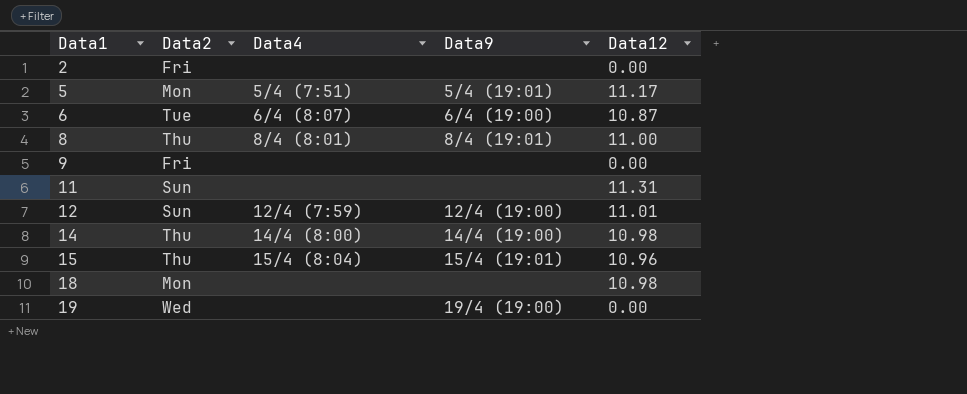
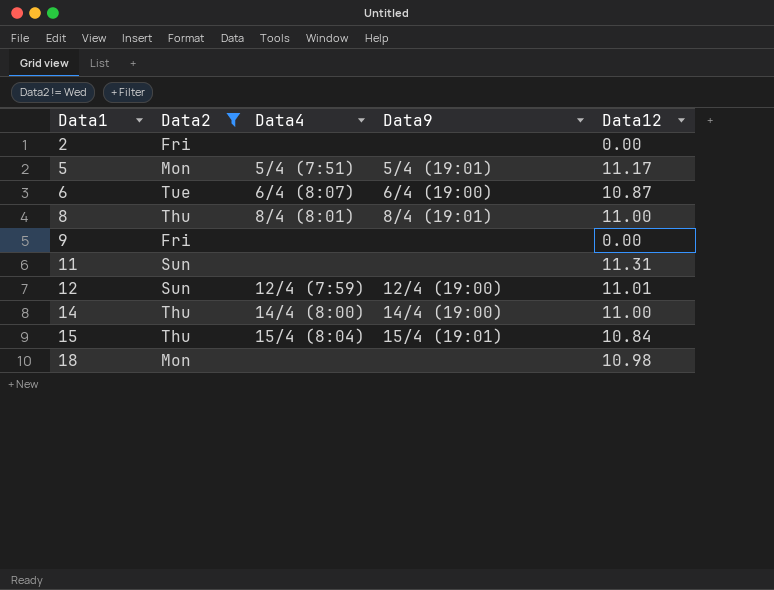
filter: none -> Data2 != Wed
14 | Data12: 10.98 -> 11.00
15 | Data12: 10.96 -> 10.84

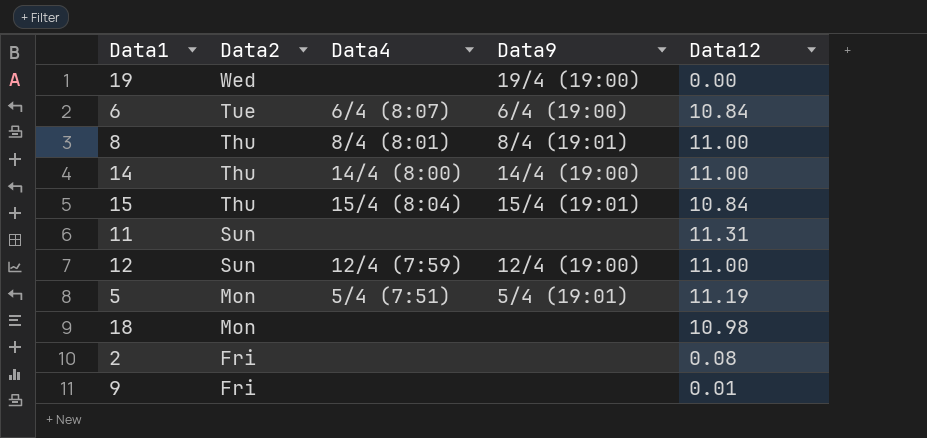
filter: Data2 != Wed -> none
row order: Data1 ascending -> Data2 descending
6 | Data12: 10.87 -> 10.84
12 | Data12: 11.01 -> 11.00
5 | Data12: 11.17 -> 11.19
2 | Data12: 0.00 -> 0.08
9 | Data12: 0.00 -> 0.01

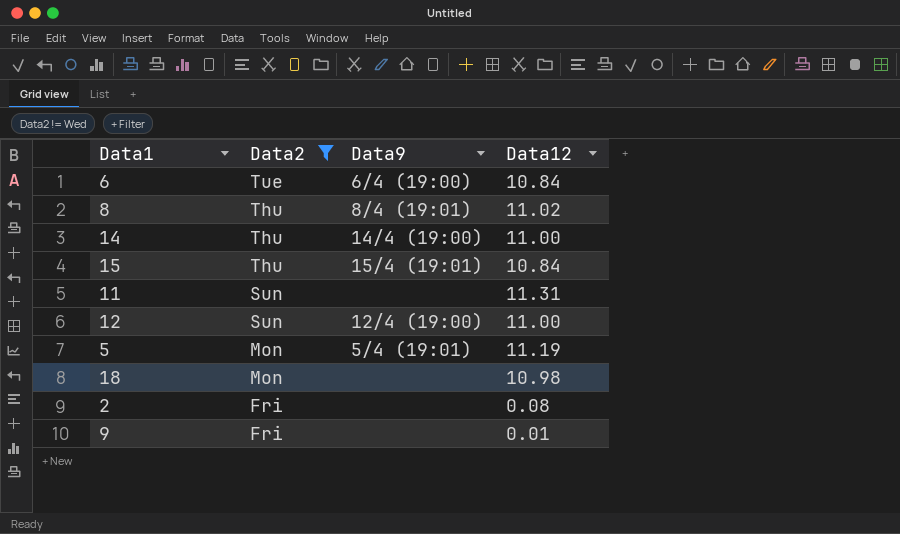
filter: none -> Data2 != Wed
column Data4 | position: 3 -> none
8 | Data12: 11.00 -> 11.02

